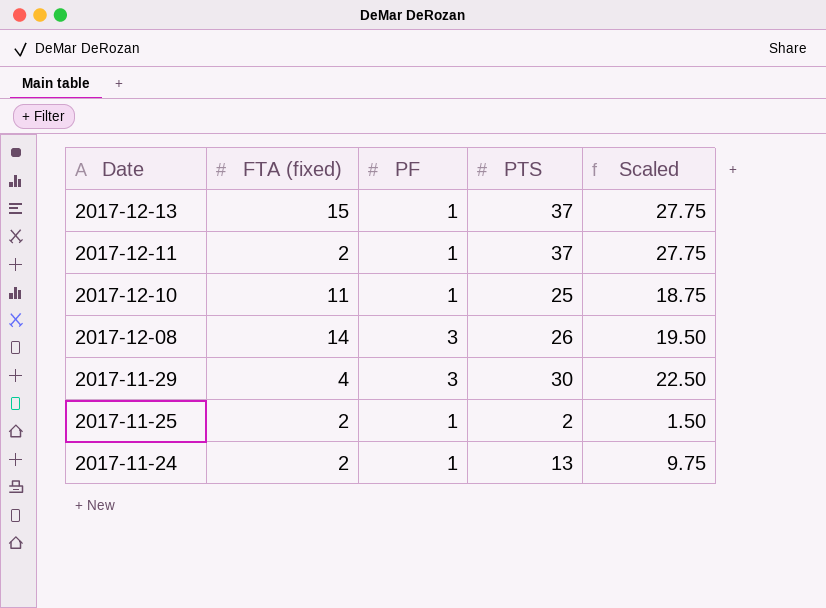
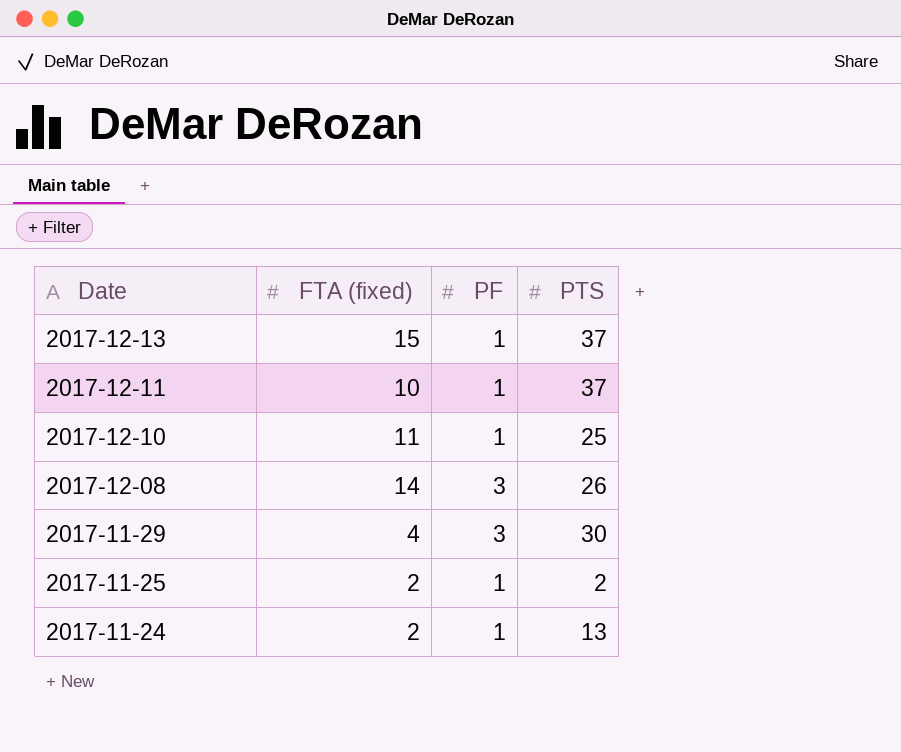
column Scaled | formula: [PTS] * 0.75 -> none
2017-12-11 | FTA (fixed): 2 -> 10

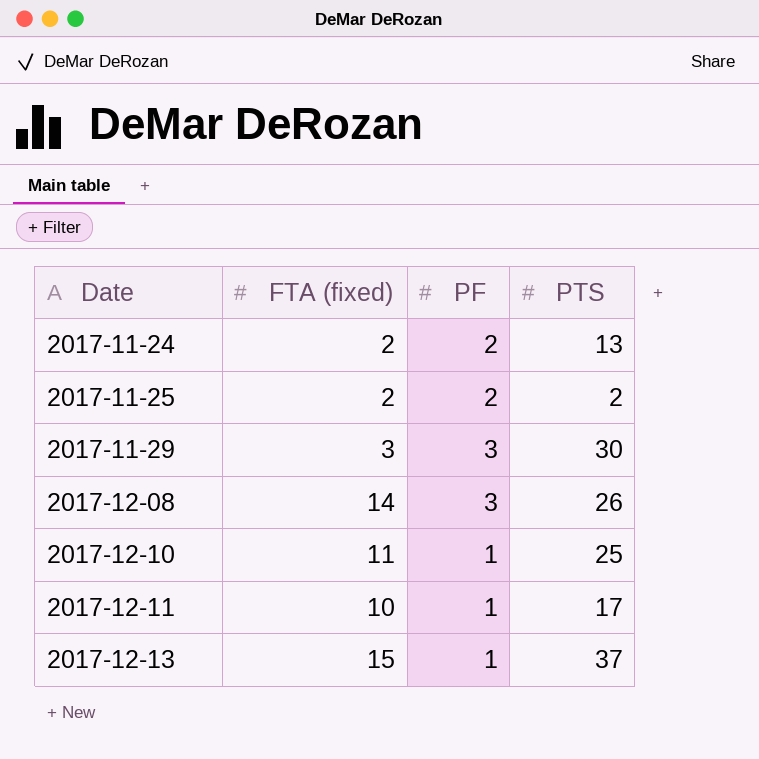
row order: Date descending -> Date ascending
2017-11-24 | PF: 1 -> 2
2017-11-25 | PF: 1 -> 2
2017-11-29 | FTA (fixed): 4 -> 3
2017-12-11 | PTS: 37 -> 17

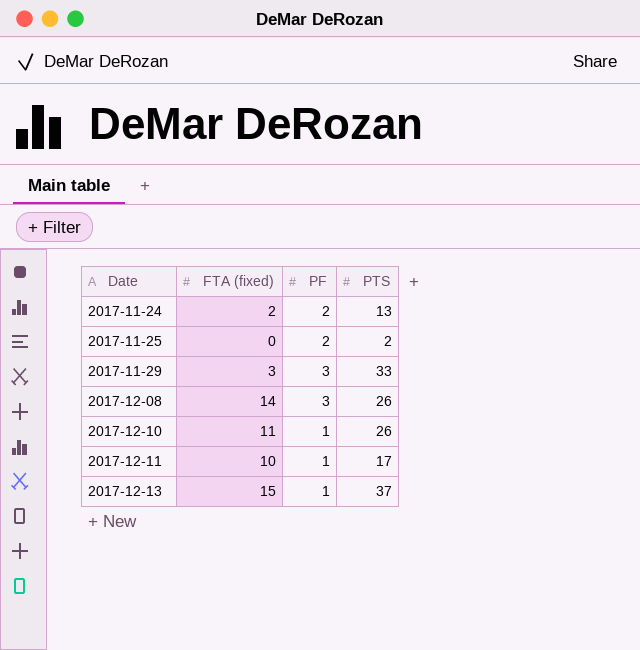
2017-11-25 | FTA (fixed): 2 -> 0
2017-11-29 | PTS: 30 -> 33
2017-12-10 | PTS: 25 -> 26

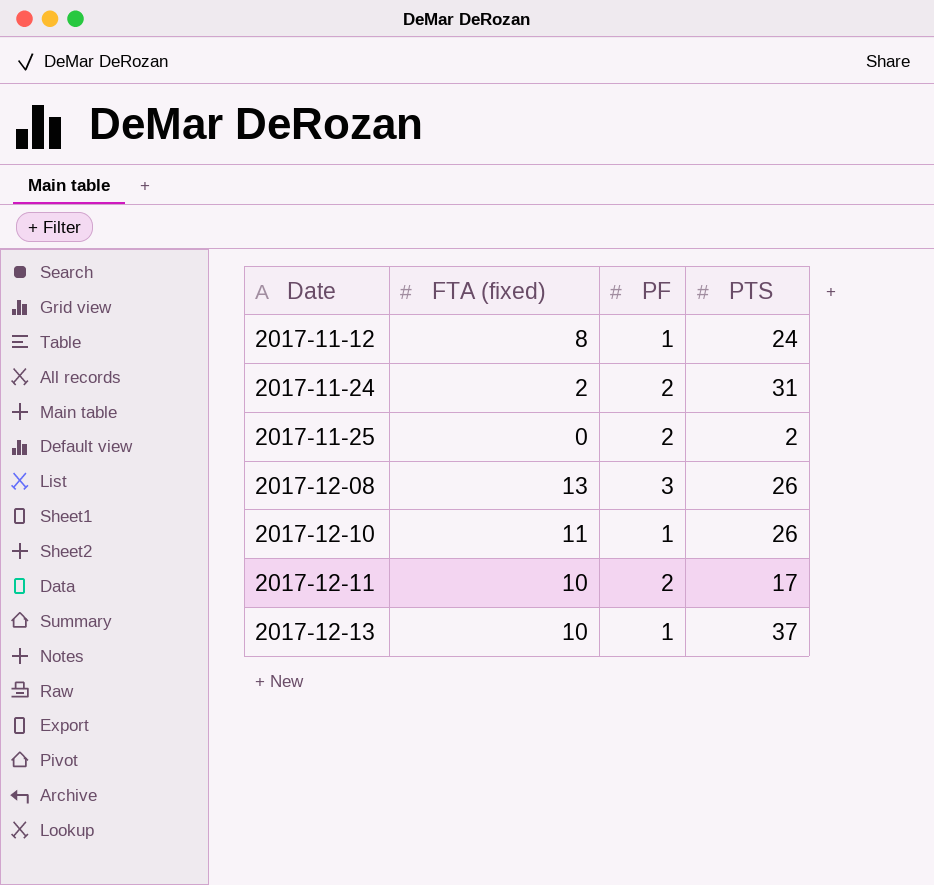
row 2017-11-29: 3 | 3 | 33 -> none
row 2017-11-12: none -> 8 | 1 | 24
2017-11-24 | PTS: 13 -> 31
2017-12-08 | FTA (fixed): 14 -> 13
2017-12-11 | PF: 1 -> 2
2017-12-13 | FTA (fixed): 15 -> 10

